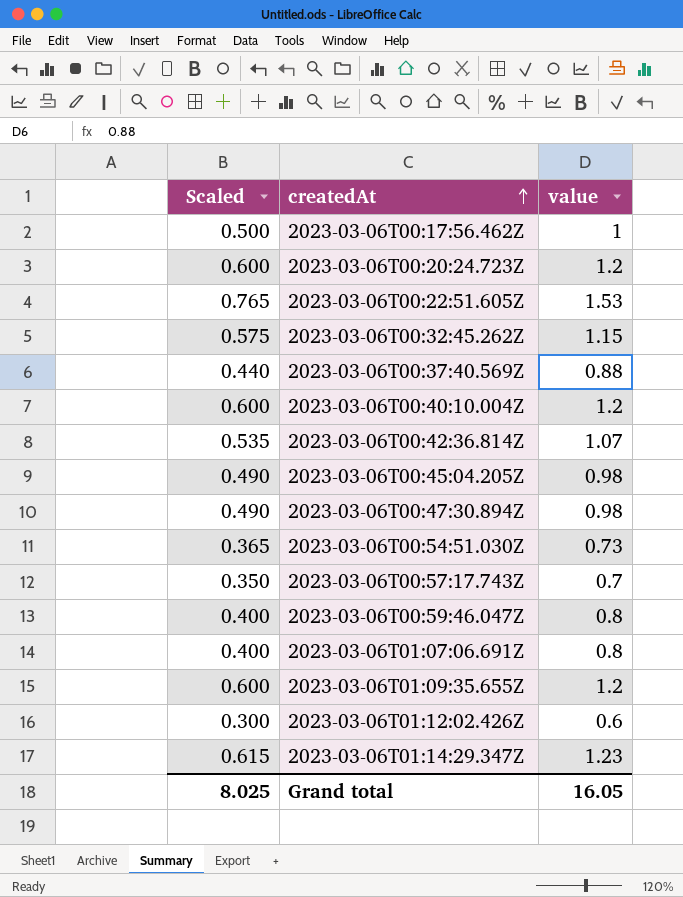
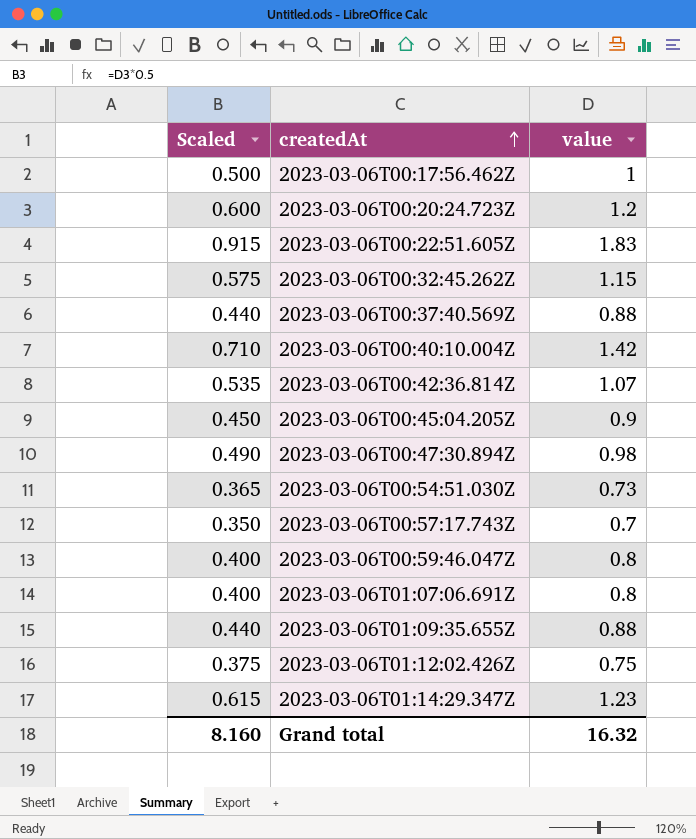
2023-03-06T00:22:51.605Z | Scaled: 0.765 -> 0.915
2023-03-06T00:22:51.605Z | value: 1.53 -> 1.83
2023-03-06T00:40:10.004Z | Scaled: 0.600 -> 0.710
2023-03-06T00:40:10.004Z | value: 1.2 -> 1.42
2023-03-06T00:45:04.205Z | Scaled: 0.490 -> 0.450
2023-03-06T00:45:04.205Z | value: 0.98 -> 0.9
2023-03-06T01:09:35.655Z | Scaled: 0.600 -> 0.440
2023-03-06T01:09:35.655Z | value: 1.2 -> 0.88
2023-03-06T01:12:02.426Z | Scaled: 0.300 -> 0.375
2023-03-06T01:12:02.426Z | value: 0.6 -> 0.75
Grand total | Scaled: 8.025 -> 8.160
Grand total | value: 16.05 -> 16.32

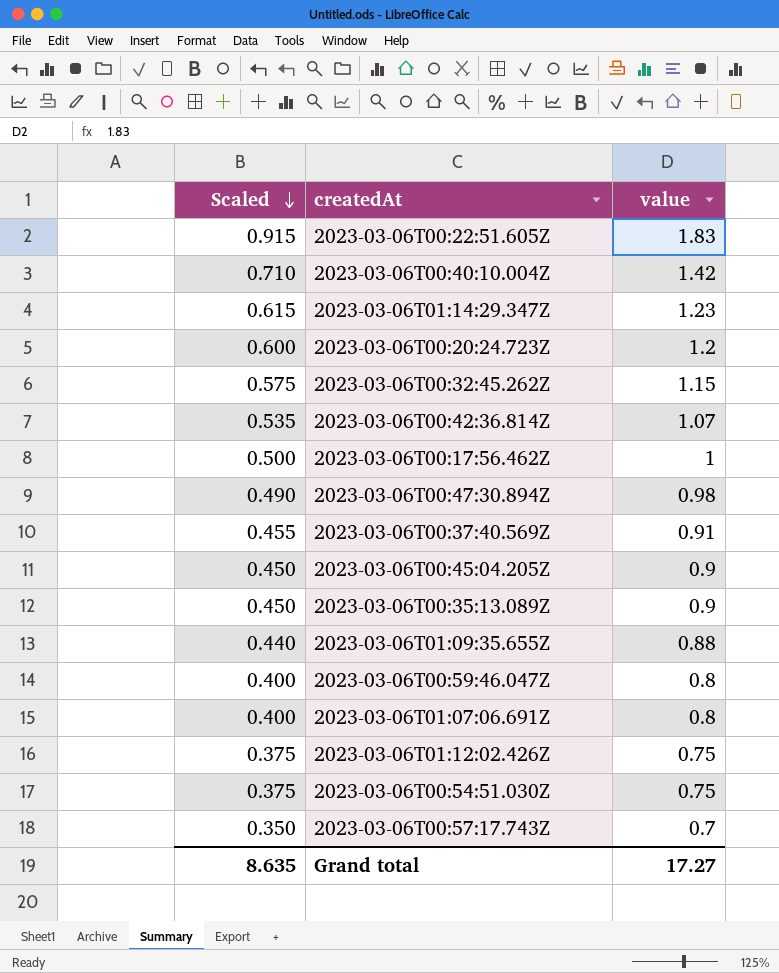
row order: createdAt ascending -> Scaled descending
2023-03-06T00:37:40.569Z | Scaled: 0.440 -> 0.455
2023-03-06T00:37:40.569Z | value: 0.88 -> 0.91
row 2023-03-06T00:35:13.089Z: none -> 0.450 | 0.9
2023-03-06T00:54:51.030Z | Scaled: 0.365 -> 0.375
2023-03-06T00:54:51.030Z | value: 0.73 -> 0.75
Grand total | Scaled: 8.160 -> 8.635
Grand total | value: 16.32 -> 17.27

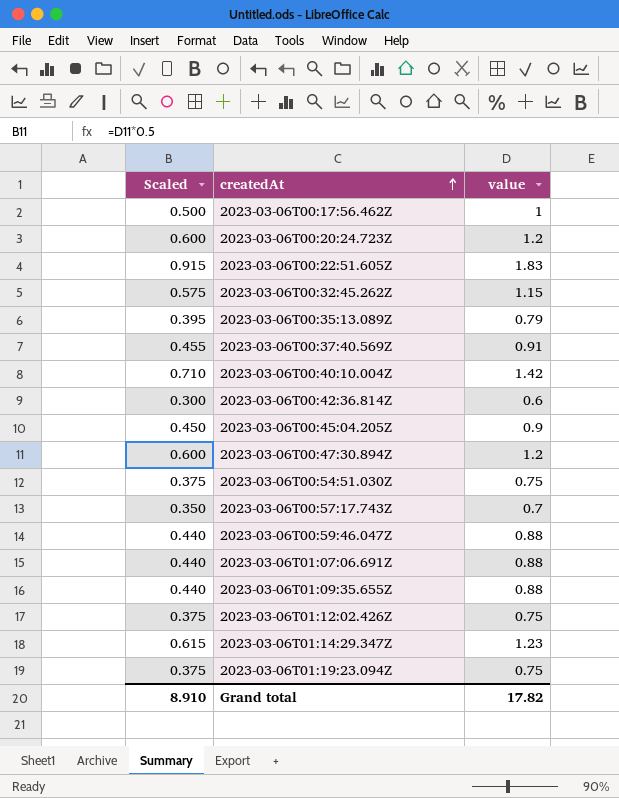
row order: Scaled descending -> createdAt ascending
2023-03-06T00:35:13.089Z | Scaled: 0.450 -> 0.395
2023-03-06T00:35:13.089Z | value: 0.9 -> 0.79
2023-03-06T00:42:36.814Z | Scaled: 0.535 -> 0.300
2023-03-06T00:42:36.814Z | value: 1.07 -> 0.6
2023-03-06T00:47:30.894Z | Scaled: 0.490 -> 0.600
2023-03-06T00:47:30.894Z | value: 0.98 -> 1.2
2023-03-06T00:59:46.047Z | Scaled: 0.400 -> 0.440
2023-03-06T00:59:46.047Z | value: 0.8 -> 0.88
2023-03-06T01:07:06.691Z | Scaled: 0.400 -> 0.440
2023-03-06T01:07:06.691Z | value: 0.8 -> 0.88
row 2023-03-06T01:19:23.094Z: none -> 0.375 | 0.75
Grand total | Scaled: 8.635 -> 8.910
Grand total | value: 17.27 -> 17.82

